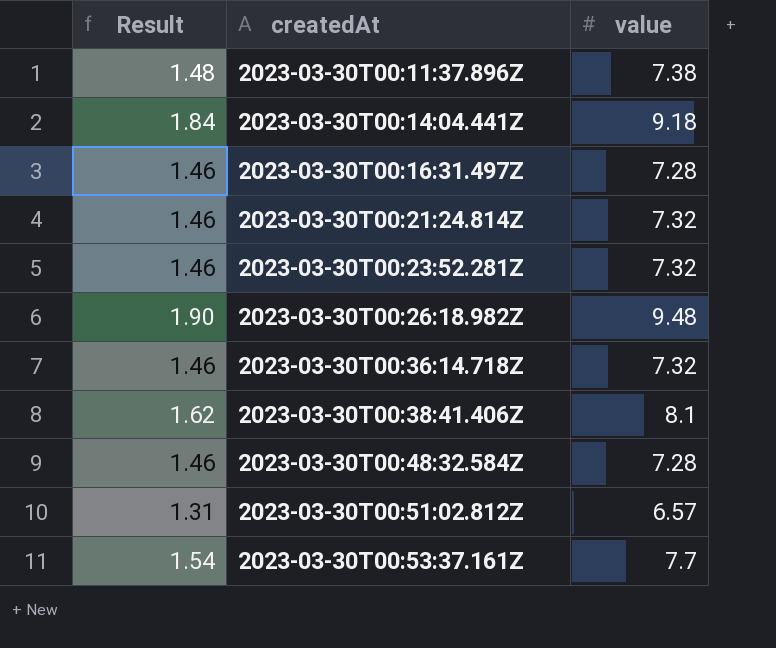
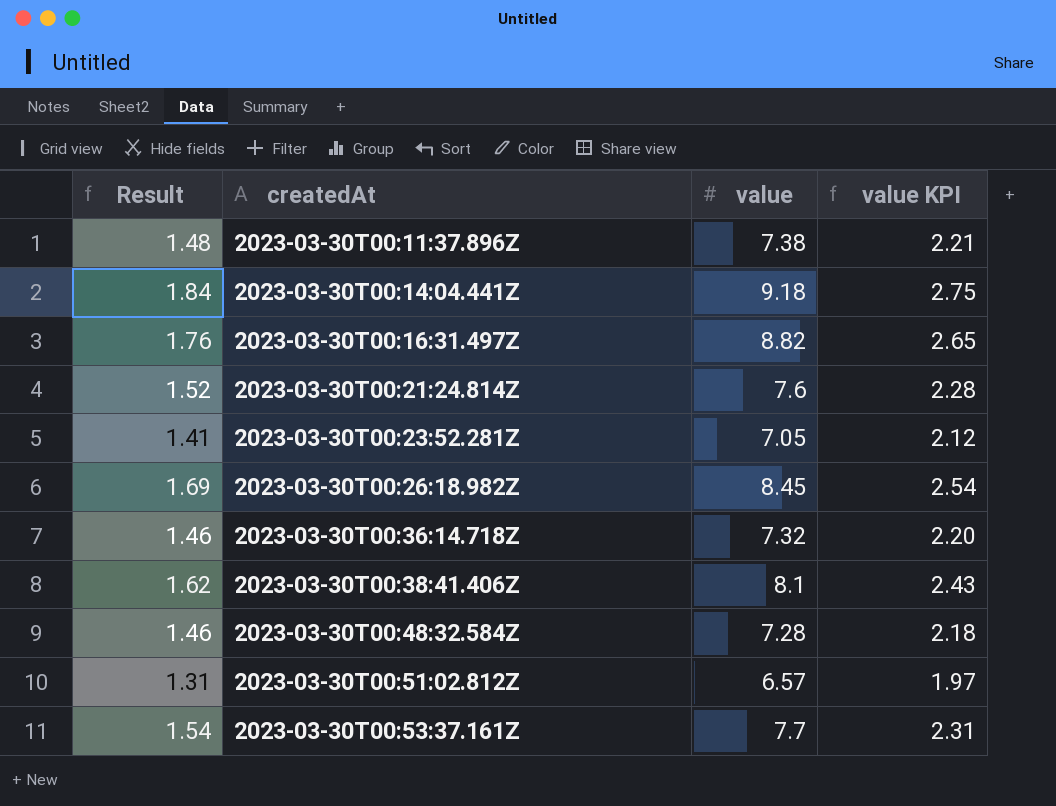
column value KPI | formula: none -> [value] * 0.3
2023-03-30T00:16:31.497Z | Result: 1.46 -> 1.76
2023-03-30T00:16:31.497Z | value: 7.28 -> 8.82
2023-03-30T00:21:24.814Z | Result: 1.46 -> 1.52
2023-03-30T00:21:24.814Z | value: 7.32 -> 7.6
2023-03-30T00:23:52.281Z | Result: 1.46 -> 1.41
2023-03-30T00:23:52.281Z | value: 7.32 -> 7.05
2023-03-30T00:26:18.982Z | Result: 1.90 -> 1.69
2023-03-30T00:26:18.982Z | value: 9.48 -> 8.45

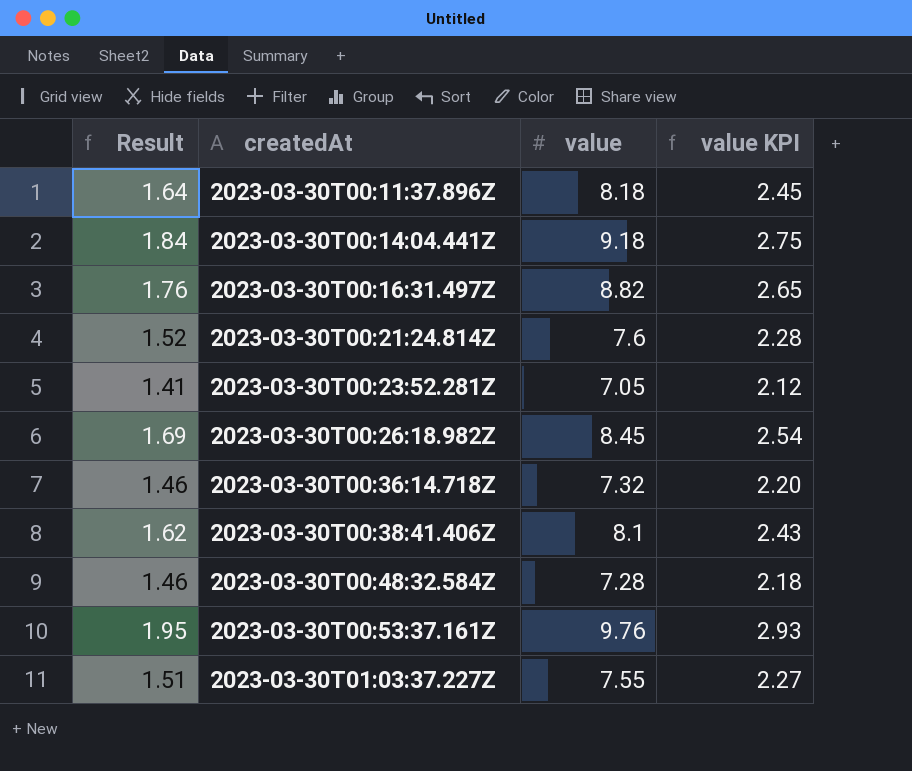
row 2023-03-30T00:51:02.812Z: 1.31 | 6.57 | 1.97 -> none
2023-03-30T00:11:37.896Z | Result: 1.48 -> 1.64
2023-03-30T00:11:37.896Z | value: 7.38 -> 8.18
2023-03-30T00:11:37.896Z | value KPI: 2.21 -> 2.45
2023-03-30T00:53:37.161Z | Result: 1.54 -> 1.95
2023-03-30T00:53:37.161Z | value: 7.7 -> 9.76
2023-03-30T00:53:37.161Z | value KPI: 2.31 -> 2.93
row 2023-03-30T01:03:37.227Z: none -> 1.51 | 7.55 | 2.27

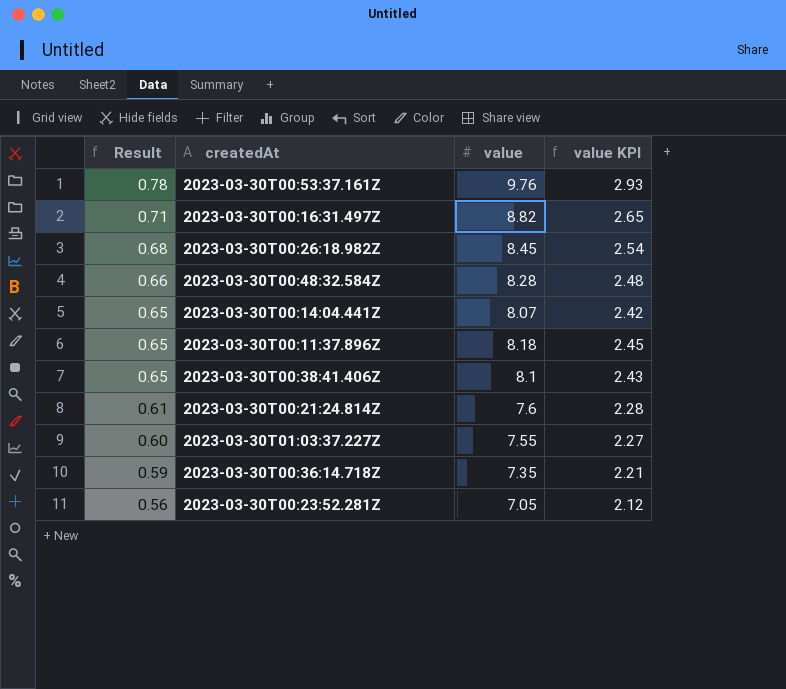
row order: createdAt ascending -> Result descending
column Result | formula: [value] * 0.2 -> [value] * 0.08
2023-03-30T00:48:32.584Z | value: 7.28 -> 8.28
2023-03-30T00:48:32.584Z | value KPI: 2.18 -> 2.48
2023-03-30T00:14:04.441Z | value: 9.18 -> 8.07
2023-03-30T00:14:04.441Z | value KPI: 2.75 -> 2.42
2023-03-30T00:36:14.718Z | value: 7.32 -> 7.35
2023-03-30T00:36:14.718Z | value KPI: 2.20 -> 2.21

